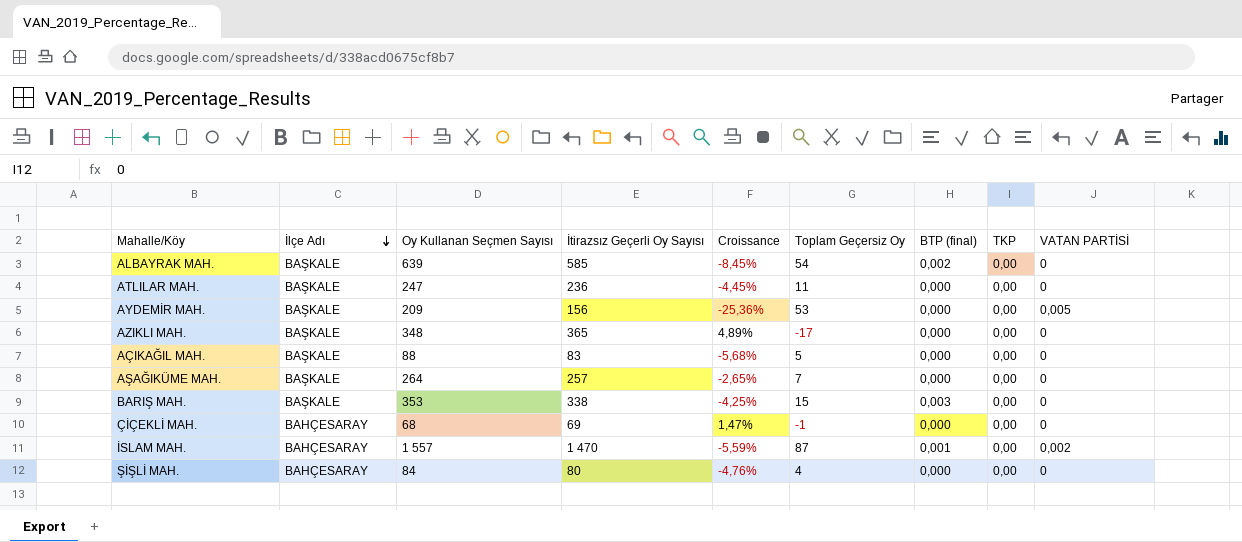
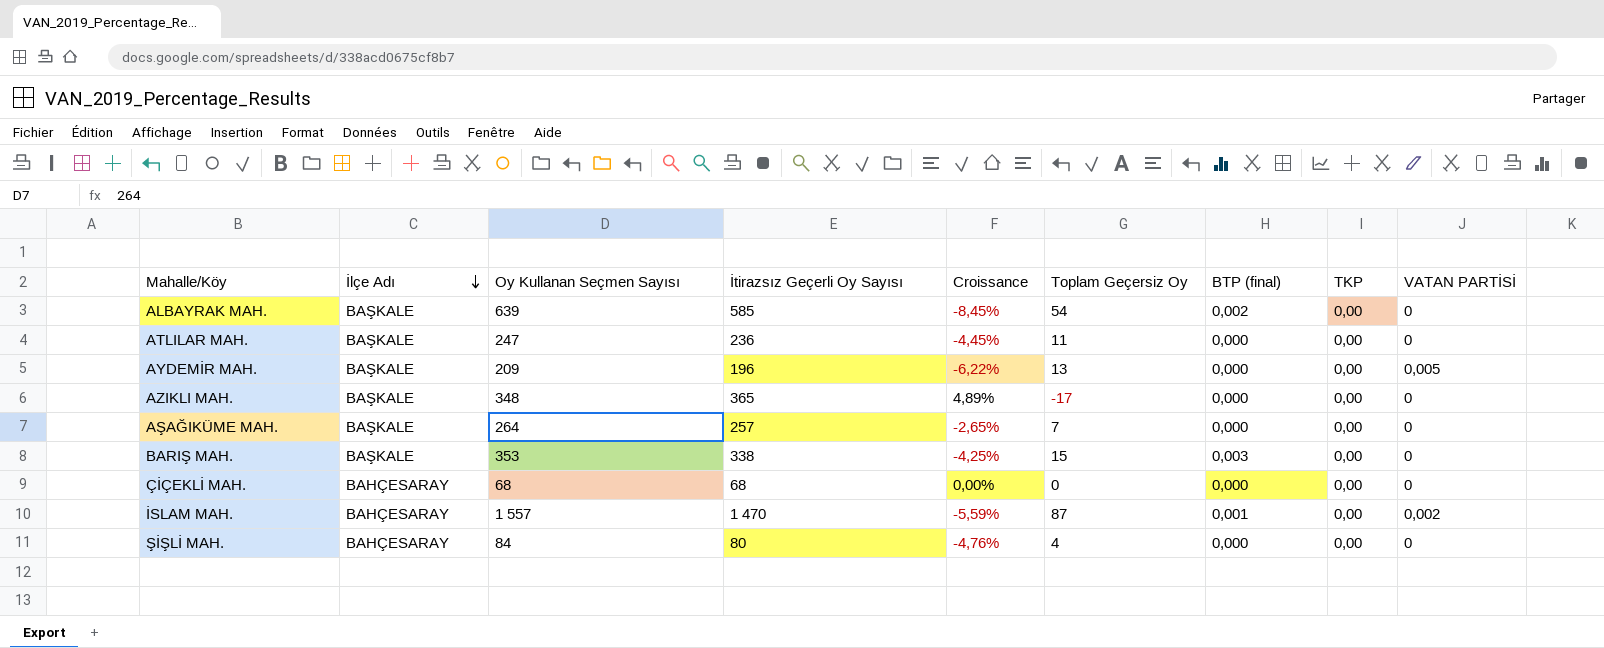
row AÇIKAĞIL MAH.: BAŞKALE | 88 | 83 | -5,68% | 5 | 0,000 | 0,00 | 0 -> none
AYDEMİR MAH. | İtirazsız Geçerli Oy Sayısı: 156 -> 196
AYDEMİR MAH. | Croissance: -25,36% -> -6,22%
AYDEMİR MAH. | Toplam Geçersiz Oy: 53 -> 13
ÇİÇEKLİ MAH. | İtirazsız Geçerli Oy Sayısı: 69 -> 68
ÇİÇEKLİ MAH. | Croissance: 1,47% -> 0,00%
ÇİÇEKLİ MAH. | Toplam Geçersiz Oy: -1 -> 0

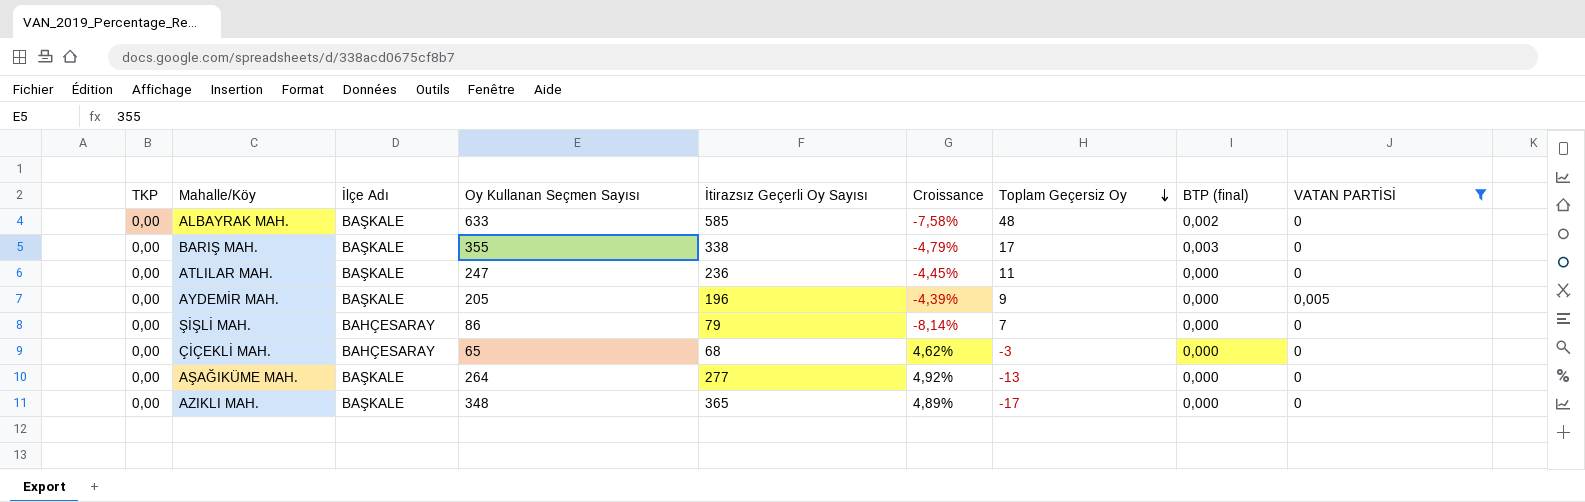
filter: none -> VATAN PARTİSİ != 0,002
row order: İlçe Adı descending -> Toplam Geçersiz Oy descending
column TKP | position: 8 -> 1
ALBAYRAK MAH. | Oy Kullanan Seçmen Sayısı: 639 -> 633
ALBAYRAK MAH. | Croissance: -8,45% -> -7,58%
ALBAYRAK MAH. | Toplam Geçersiz Oy: 54 -> 48
BARIŞ MAH. | Oy Kullanan Seçmen Sayısı: 353 -> 355
BARIŞ MAH. | Croissance: -4,25% -> -4,79%
BARIŞ MAH. | Toplam Geçersiz Oy: 15 -> 17
AYDEMİR MAH. | Oy Kullanan Seçmen Sayısı: 209 -> 205
AYDEMİR MAH. | Croissance: -6,22% -> -4,39%
AYDEMİR MAH. | Toplam Geçersiz Oy: 13 -> 9
ŞİŞLİ MAH. | Oy Kullanan Seçmen Sayısı: 84 -> 86
ŞİŞLİ MAH. | İtirazsız Geçerli Oy Sayısı: 80 -> 79
ŞİŞLİ MAH. | Croissance: -4,76% -> -8,14%
ŞİŞLİ MAH. | Toplam Geçersiz Oy: 4 -> 7
ÇİÇEKLİ MAH. | Oy Kullanan Seçmen Sayısı: 68 -> 65
ÇİÇEKLİ MAH. | Croissance: 0,00% -> 4,62%
ÇİÇEKLİ MAH. | Toplam Geçersiz Oy: 0 -> -3
AŞAĞIKÜME MAH. | İtirazsız Geçerli Oy Sayısı: 257 -> 277
AŞAĞIKÜME MAH. | Croissance: -2,65% -> 4,92%
AŞAĞIKÜME MAH. | Toplam Geçersiz Oy: 7 -> -13

